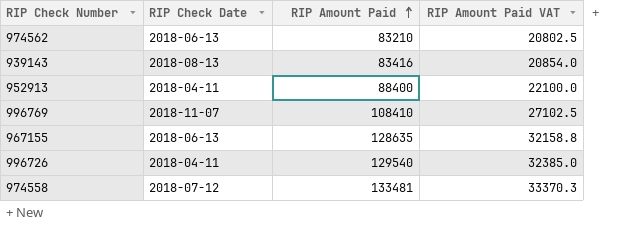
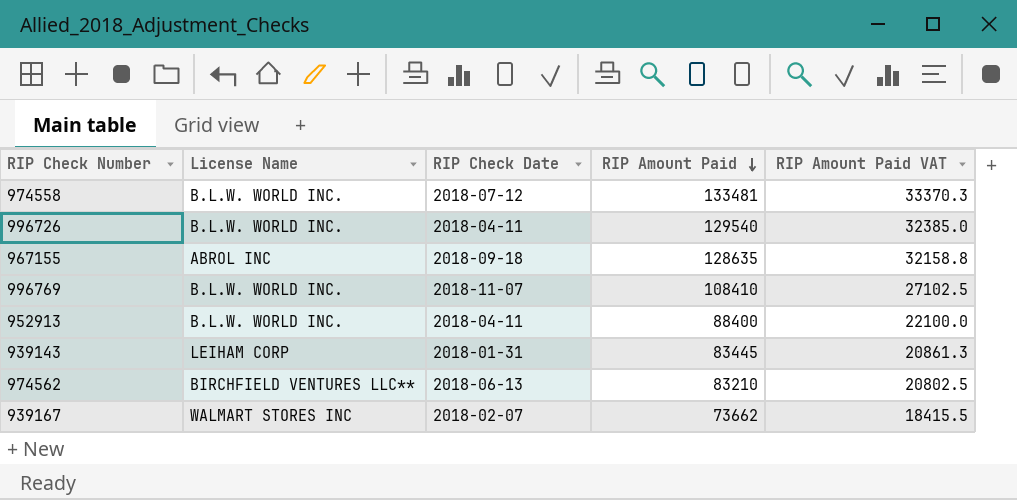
row order: RIP Amount Paid ascending -> RIP Amount Paid descending
column License Name | position: none -> 2
967155 | RIP Check Date: 2018-06-13 -> 2018-09-18
939143 | RIP Check Date: 2018-08-13 -> 2018-01-31
939143 | RIP Amount Paid: 83416 -> 83445
939143 | RIP Amount Paid VAT: 20854.0 -> 20861.3
row 939167: none -> WALMART STORES INC | 2018-02-07 | 73662 | 18415.5

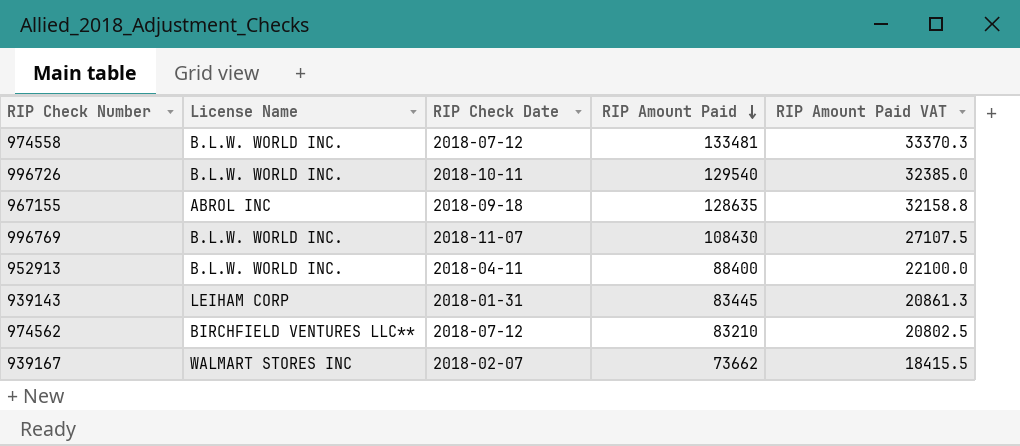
996726 | RIP Check Date: 2018-04-11 -> 2018-10-11
996769 | RIP Amount Paid: 108410 -> 108430
996769 | RIP Amount Paid VAT: 27102.5 -> 27107.5
974562 | RIP Check Date: 2018-06-13 -> 2018-07-12

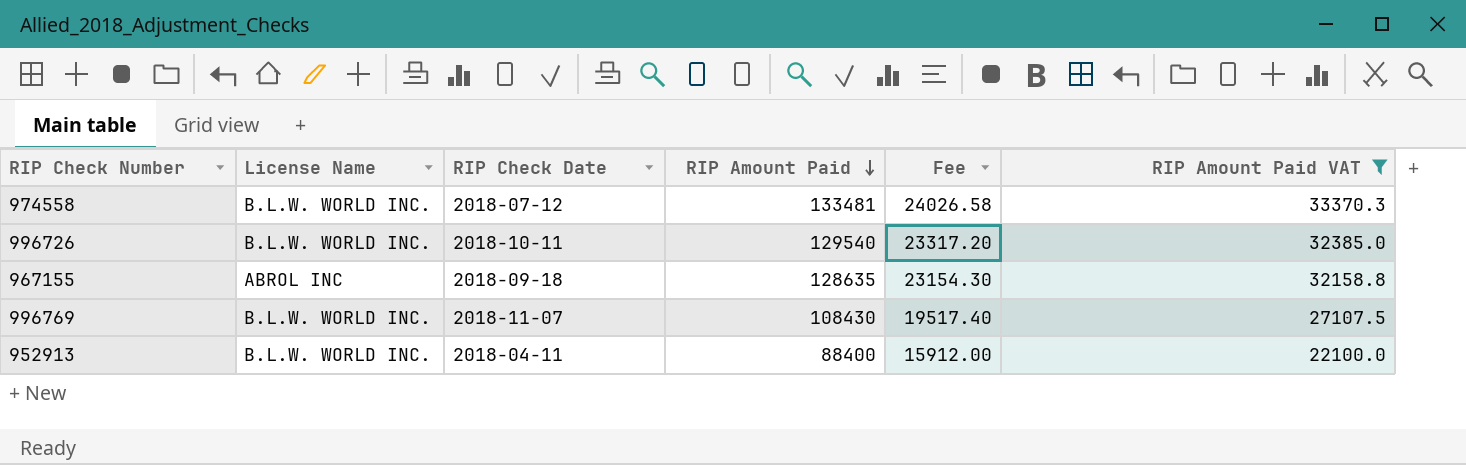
filter: none -> RIP Amount Paid VAT >= 22100.0
column Fee | formula: none -> [RIP Amount Paid] * 0.18

